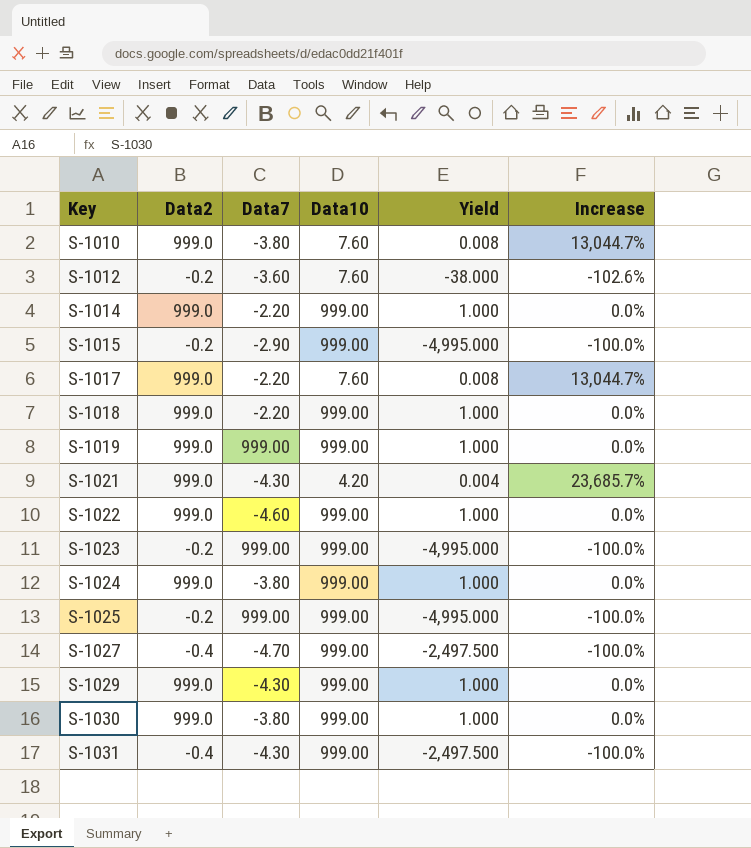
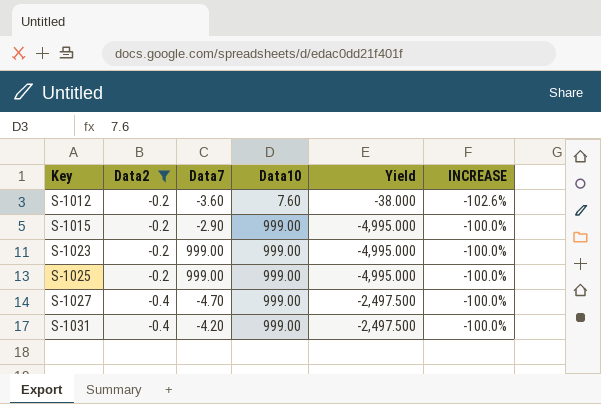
filter: none -> Data2 != 999.0
column name: Increase -> INCREASE
S-1031 | Data7: -4.30 -> -4.20

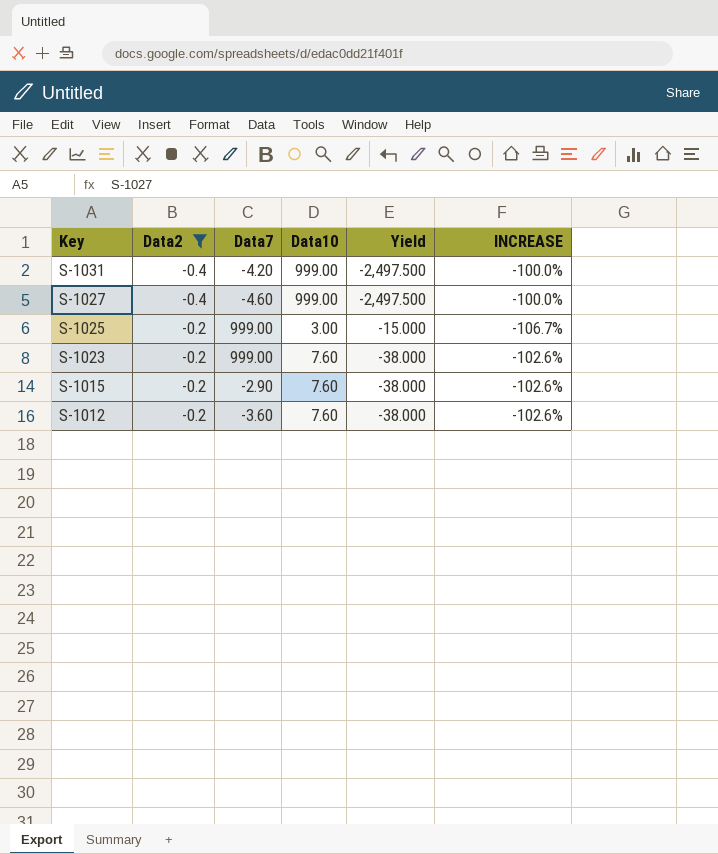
row order: Key ascending -> Key descending
S-1027 | Data7: -4.70 -> -4.60
S-1025 | Data10: 999.00 -> 3.00
S-1025 | Yield: -4,995.000 -> -15.000
S-1025 | INCREASE: -100.0% -> -106.7%
S-1023 | Data10: 999.00 -> 7.60
S-1023 | Yield: -4,995.000 -> -38.000
S-1023 | INCREASE: -100.0% -> -102.6%
S-1015 | Data10: 999.00 -> 7.60
S-1015 | Yield: -4,995.000 -> -38.000
S-1015 | INCREASE: -100.0% -> -102.6%

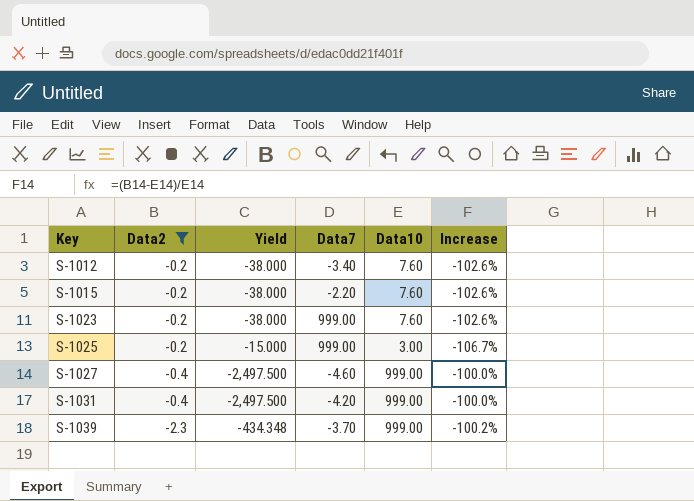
row order: Key descending -> Key ascending
column Yield | position: 5 -> 3
column name: INCREASE -> Increase
S-1012 | Data7: -3.60 -> -3.40
S-1015 | Data7: -2.90 -> -2.20
row S-1039: none -> -2.3 | -434.348 | -3.70 | 999.00 | -100.2%

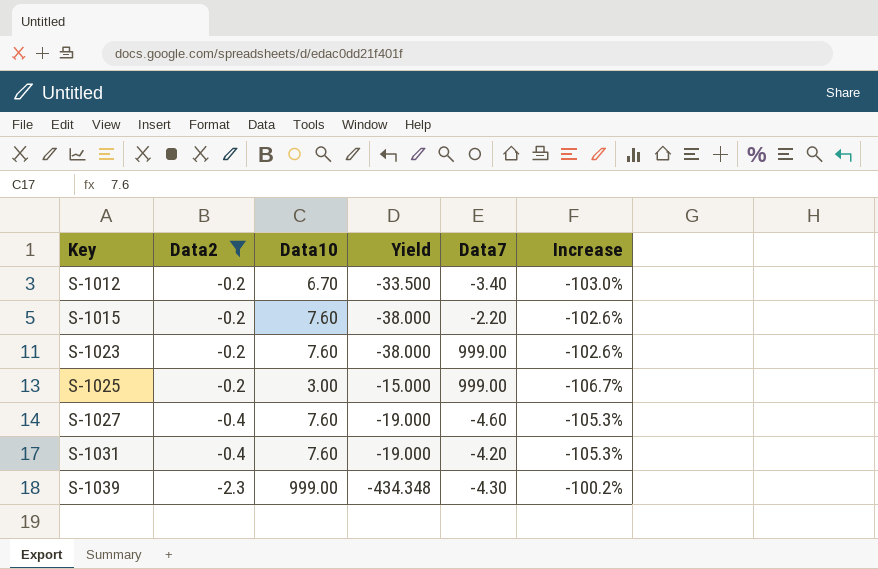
column Data10 | position: 5 -> 3
S-1012 | Data10: 7.60 -> 6.70
S-1012 | Yield: -38.000 -> -33.500
S-1012 | Increase: -102.6% -> -103.0%
S-1027 | Data10: 999.00 -> 7.60
S-1027 | Yield: -2,497.500 -> -19.000
S-1027 | Increase: -100.0% -> -105.3%
S-1031 | Data10: 999.00 -> 7.60
S-1031 | Yield: -2,497.500 -> -19.000
S-1031 | Increase: -100.0% -> -105.3%
S-1039 | Data7: -3.70 -> -4.30

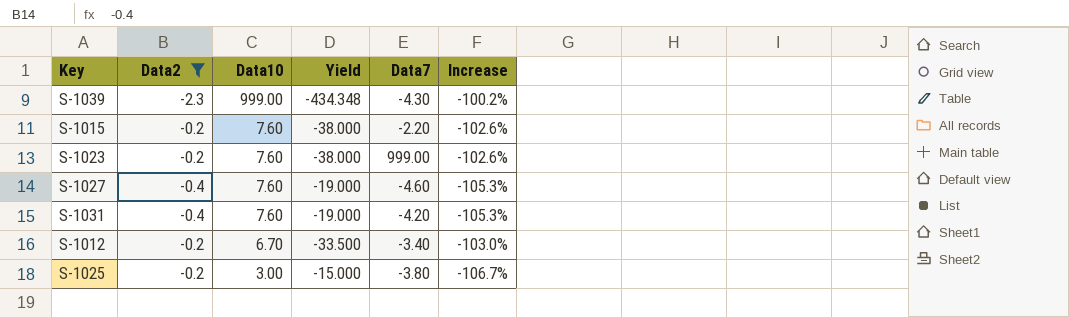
row order: Key ascending -> Data10 descending
S-1025 | Data7: 999.00 -> -3.80

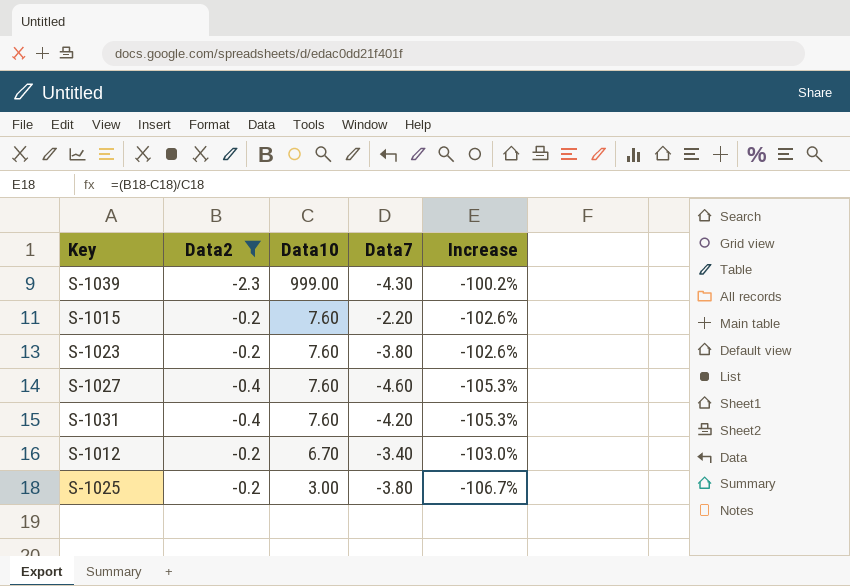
column Yield | formula: [Data10] / [Data2] -> none
S-1023 | Data7: 999.00 -> -3.80

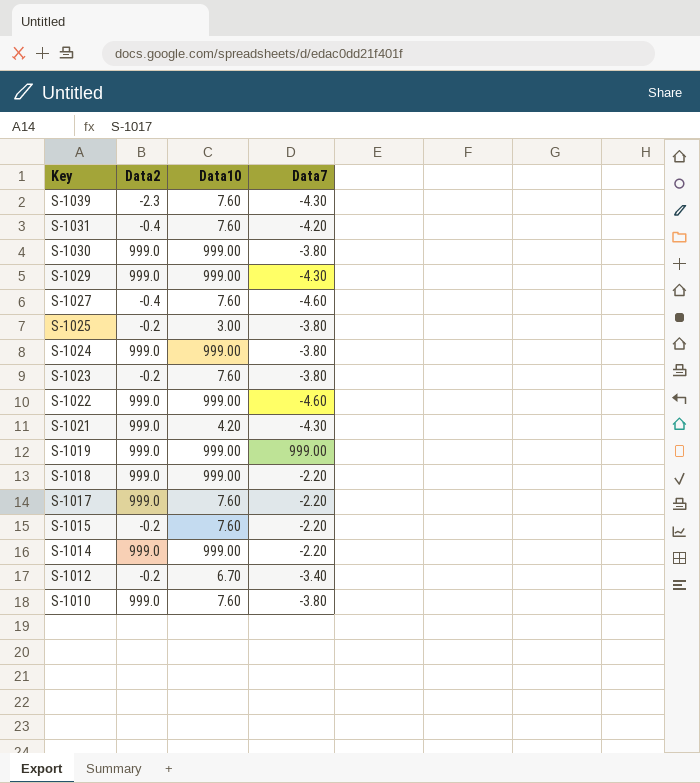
filter: Data2 != 999.0 -> none
row order: Data10 descending -> Key descending
column Increase | formula: ([Data2] - [Data10]) / [Data10] -> none
S-1039 | Data10: 999.00 -> 7.60

